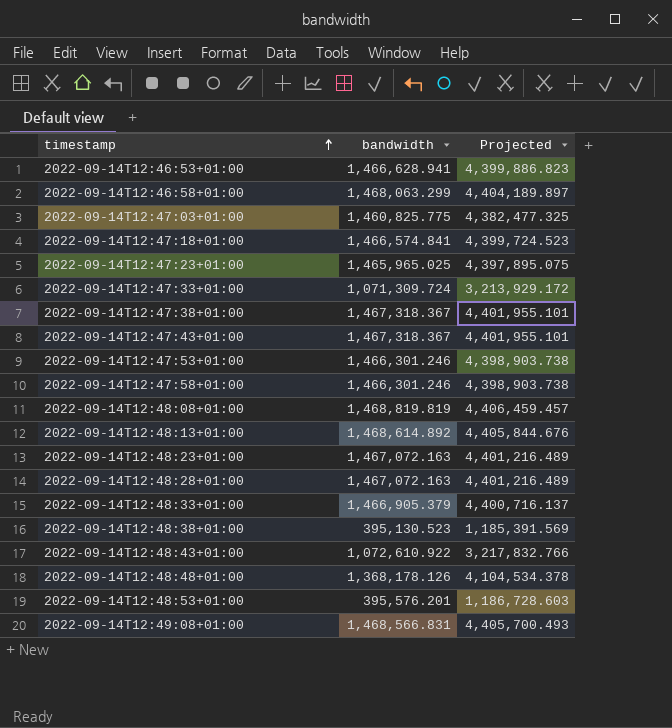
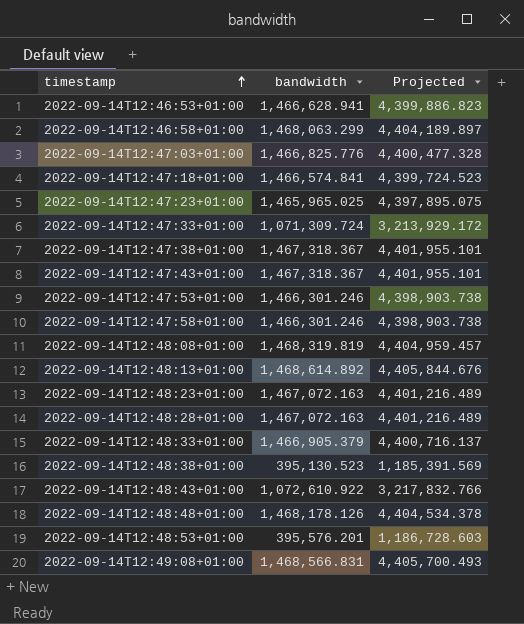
2022-09-14T12:47:03+01:00 | bandwidth: 1,460,825.775 -> 1,466,825.776
2022-09-14T12:47:03+01:00 | Projected: 4,382,477.325 -> 4,400,477.328
2022-09-14T12:48:08+01:00 | bandwidth: 1,468,819.819 -> 1,468,319.819
2022-09-14T12:48:08+01:00 | Projected: 4,406,459.457 -> 4,404,959.457
2022-09-14T12:48:48+01:00 | bandwidth: 1,368,178.126 -> 1,468,178.126
2022-09-14T12:48:48+01:00 | Projected: 4,104,534.378 -> 4,404,534.378

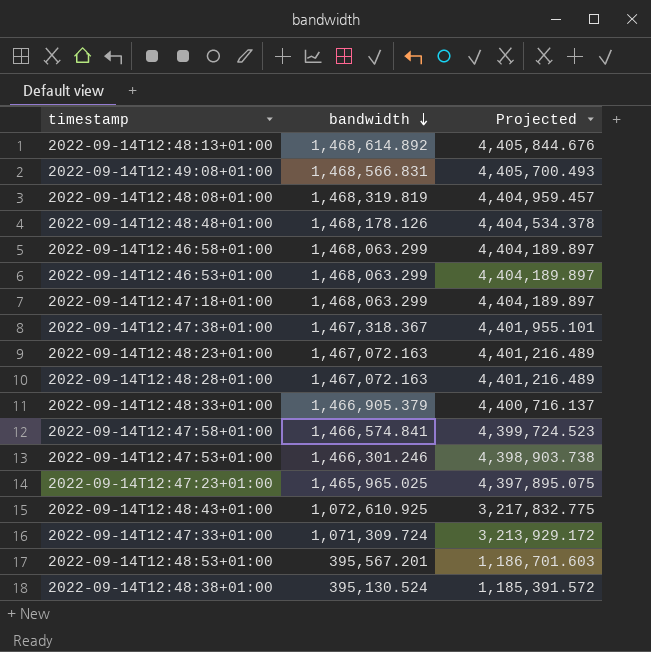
row order: timestamp ascending -> bandwidth descending
row 2022-09-14T12:47:03+01:00: 1,466,825.776 | 4,400,477.328 -> none
row 2022-09-14T12:47:43+01:00: 1,467,318.367 | 4,401,955.101 -> none
2022-09-14T12:46:53+01:00 | bandwidth: 1,466,628.941 -> 1,468,063.299
2022-09-14T12:46:53+01:00 | Projected: 4,399,886.823 -> 4,404,189.897
2022-09-14T12:47:18+01:00 | bandwidth: 1,466,574.841 -> 1,468,063.299
2022-09-14T12:47:18+01:00 | Projected: 4,399,724.523 -> 4,404,189.897
2022-09-14T12:47:58+01:00 | bandwidth: 1,466,301.246 -> 1,466,574.841
2022-09-14T12:47:58+01:00 | Projected: 4,398,903.738 -> 4,399,724.523
2022-09-14T12:48:43+01:00 | bandwidth: 1,072,610.922 -> 1,072,610.925
2022-09-14T12:48:43+01:00 | Projected: 3,217,832.766 -> 3,217,832.775
2022-09-14T12:48:53+01:00 | bandwidth: 395,576.201 -> 395,567.201
2022-09-14T12:48:53+01:00 | Projected: 1,186,728.603 -> 1,186,701.603
2022-09-14T12:48:38+01:00 | bandwidth: 395,130.523 -> 395,130.524
2022-09-14T12:48:38+01:00 | Projected: 1,185,391.569 -> 1,185,391.572

